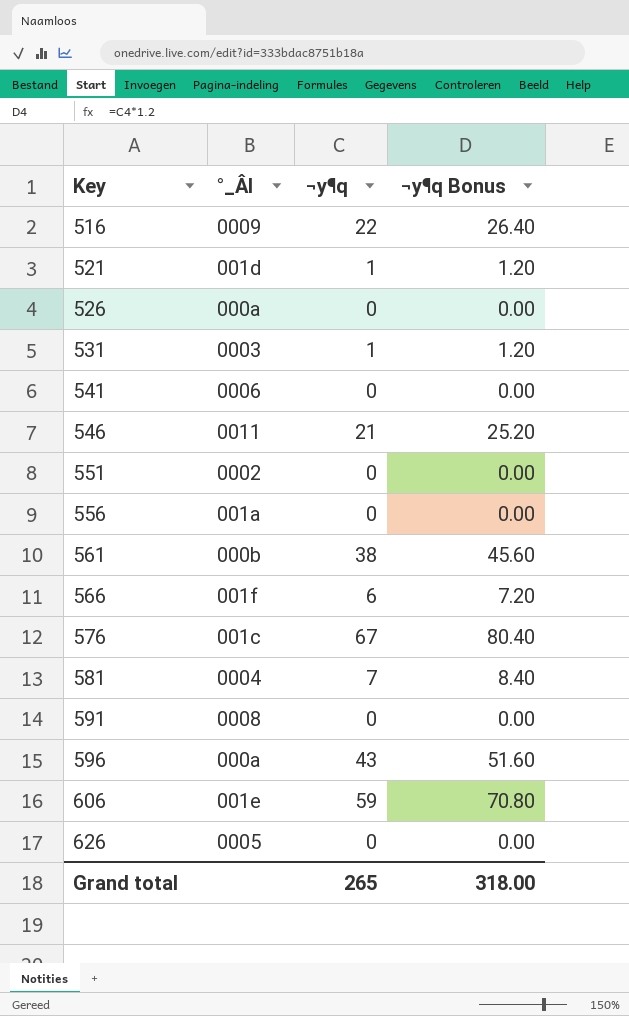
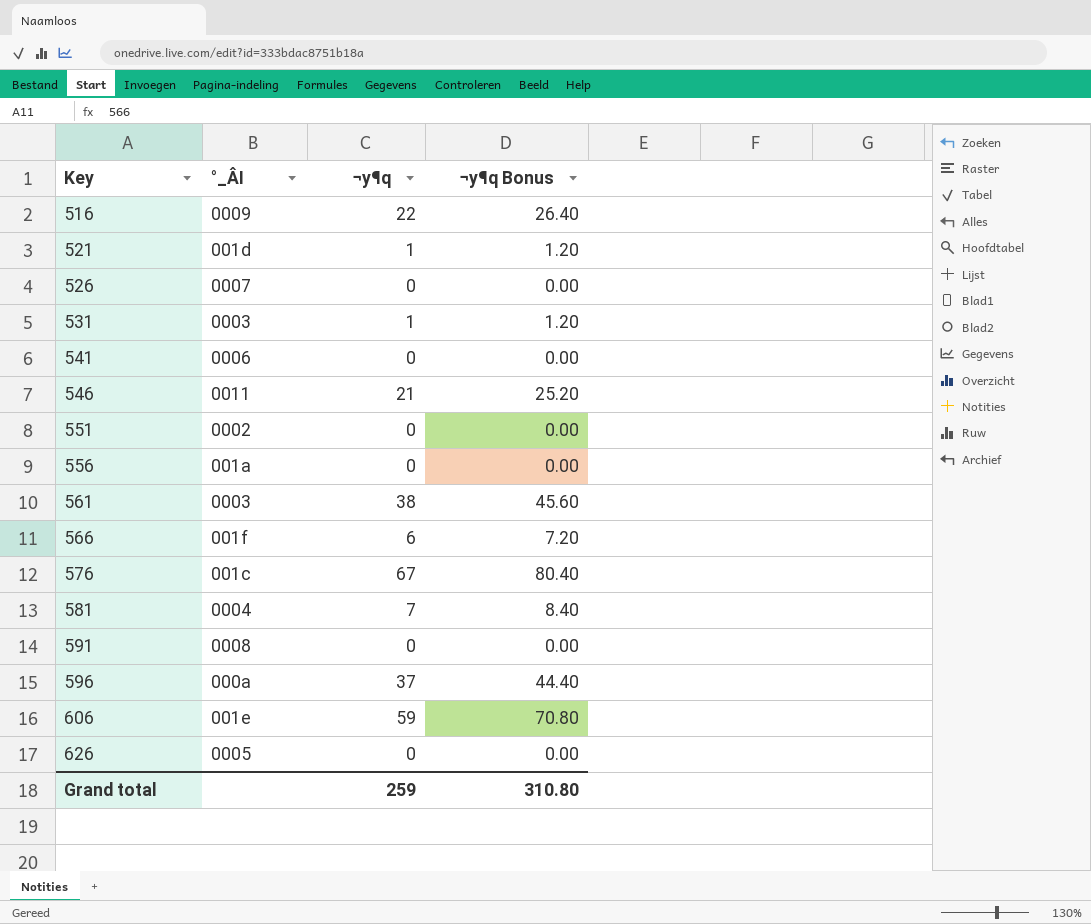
526 | °_ÂI: 000a -> 0007
561 | °_ÂI: 000b -> 0003
596 | ¬y¶q: 43 -> 37
596 | ¬y¶q Bonus: 51.60 -> 44.40
Grand total | ¬y¶q: 265 -> 259
Grand total | ¬y¶q Bonus: 318.00 -> 310.80

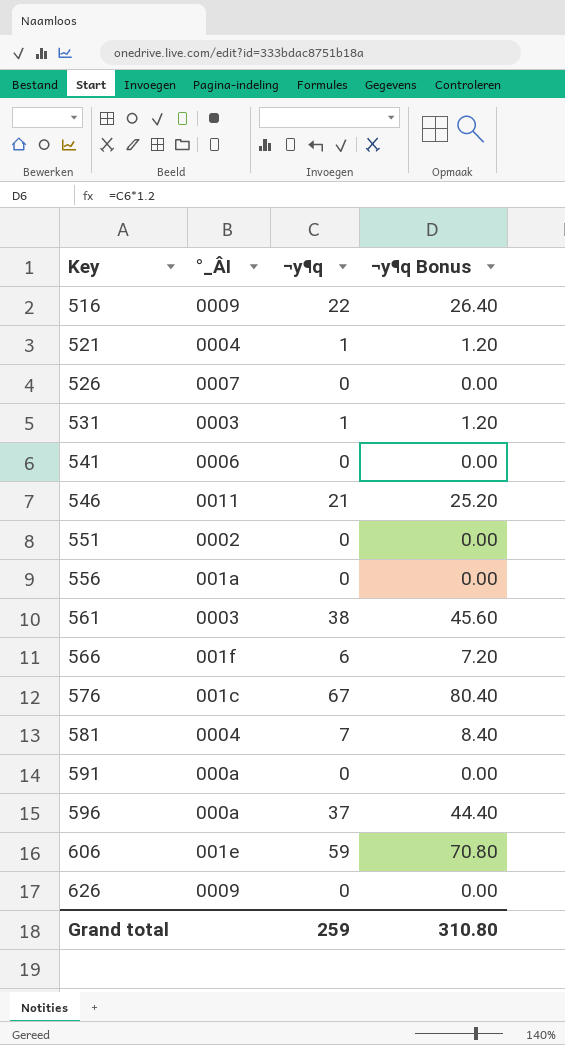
521 | °_ÂI: 001d -> 0004
591 | °_ÂI: 0008 -> 000a
626 | °_ÂI: 0005 -> 0009

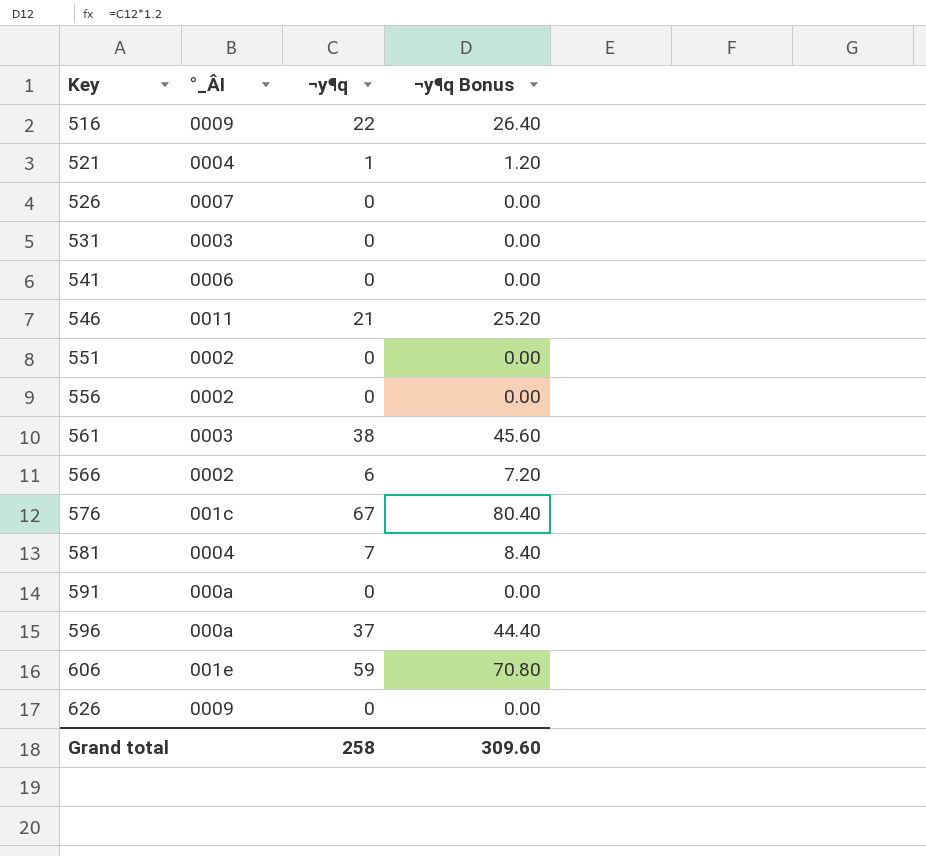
531 | ¬y¶q: 1 -> 0
531 | ¬y¶q Bonus: 1.20 -> 0.00
556 | °_ÂI: 001a -> 0002
566 | °_ÂI: 001f -> 0002
Grand total | ¬y¶q: 259 -> 258
Grand total | ¬y¶q Bonus: 310.80 -> 309.60

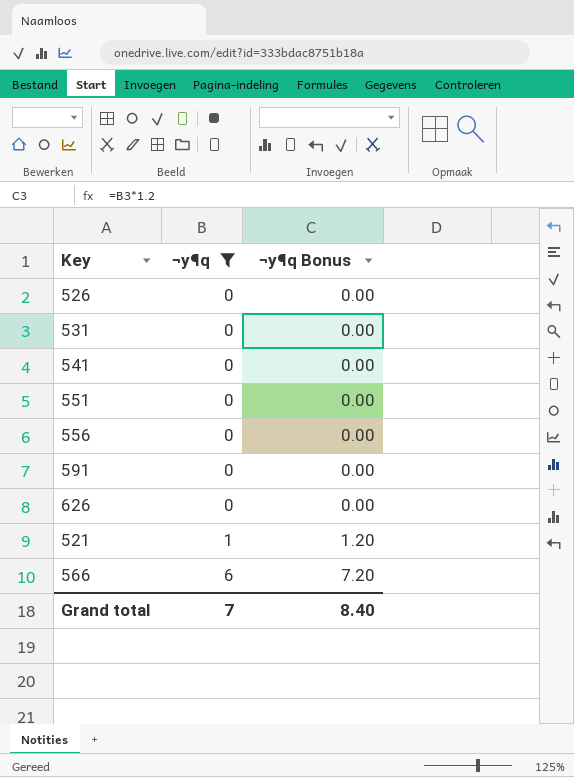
filter: none -> ¬y¶q <= 6
row order: Key ascending -> ¬y¶q ascending
column °_ÂI | position: 2 -> none
Grand total | ¬y¶q: 258 -> 7
Grand total | ¬y¶q Bonus: 309.60 -> 8.40

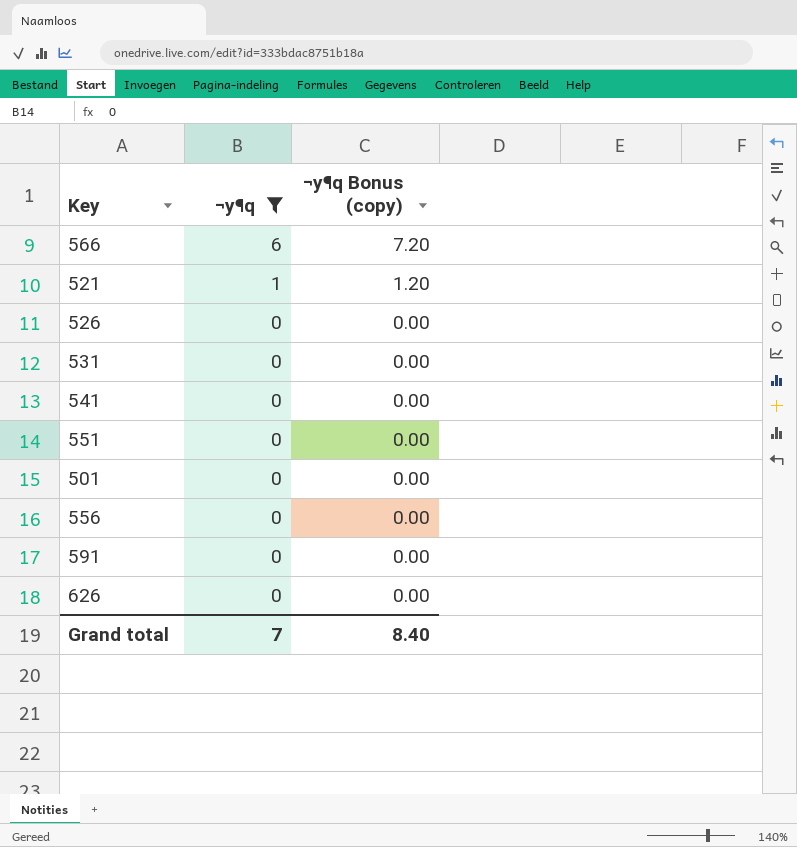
row order: ¬y¶q ascending -> ¬y¶q descending
column name: ¬y¶q Bonus -> ¬y¶q Bonus (copy)
row 501: none -> 0 | 0.00

